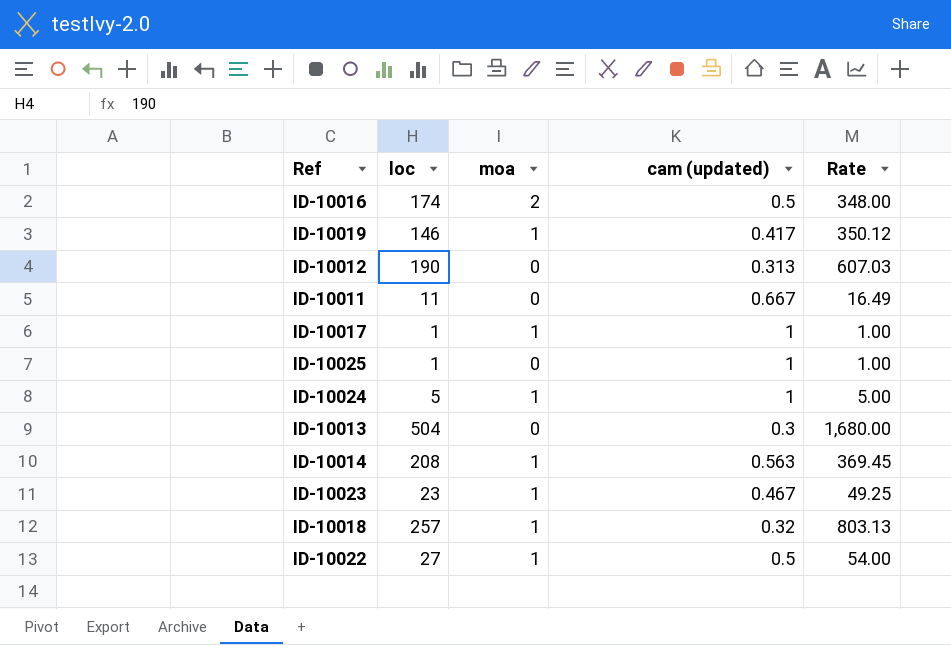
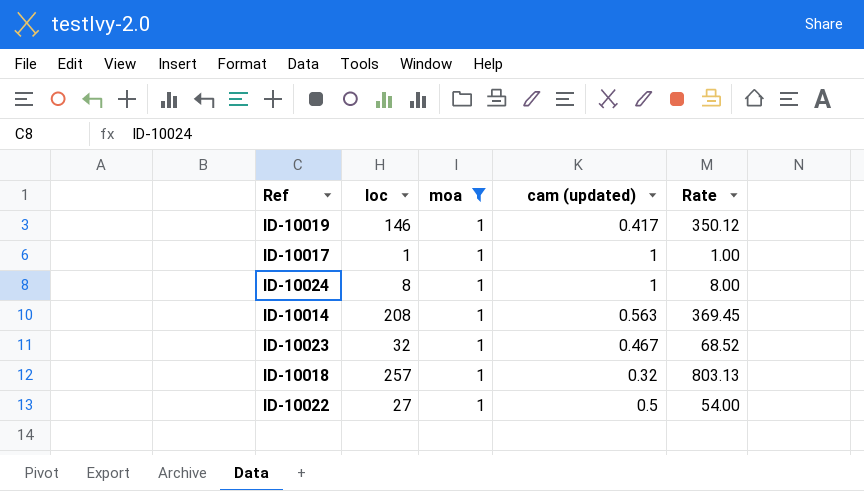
filter: none -> moa = 1
ID-10024 | loc: 5 -> 8
ID-10024 | Rate: 5.00 -> 8.00
ID-10023 | loc: 23 -> 32
ID-10023 | Rate: 49.25 -> 68.52

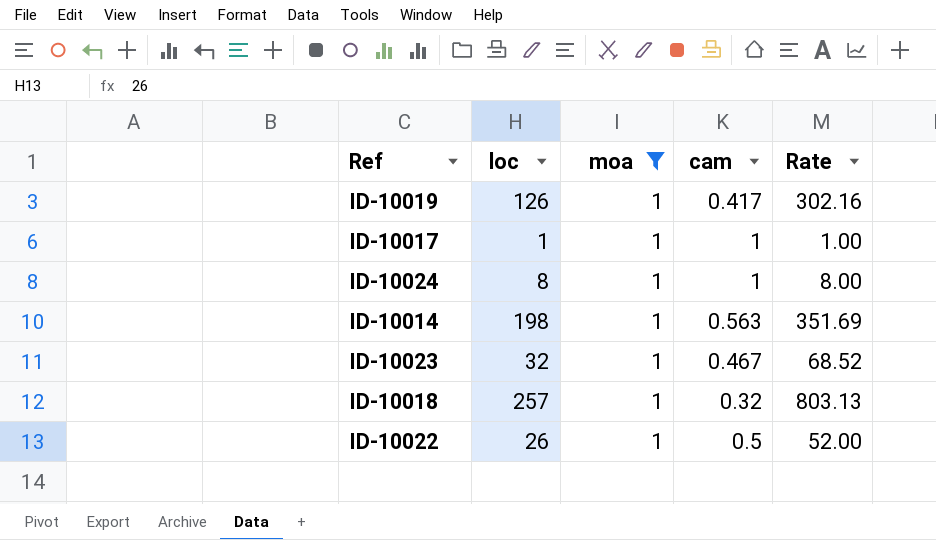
column name: cam (updated) -> cam
ID-10019 | loc: 146 -> 126
ID-10019 | Rate: 350.12 -> 302.16
ID-10014 | loc: 208 -> 198
ID-10014 | Rate: 369.45 -> 351.69
ID-10022 | loc: 27 -> 26
ID-10022 | Rate: 54.00 -> 52.00

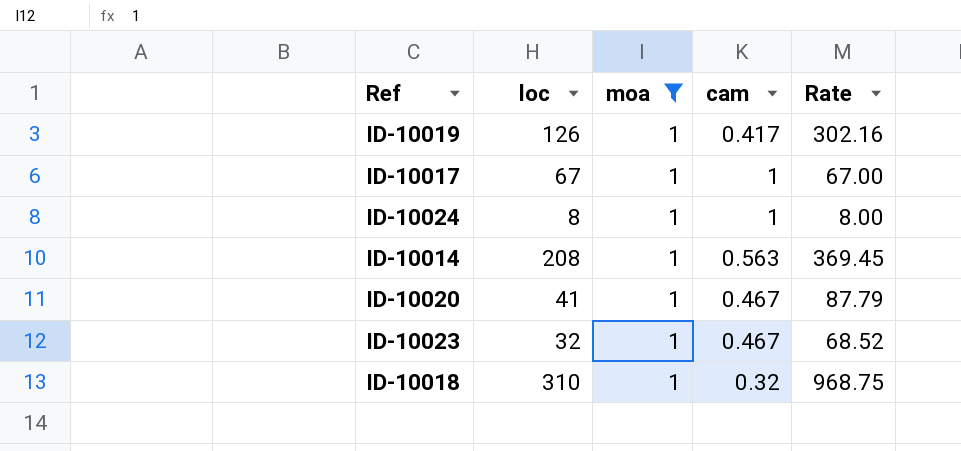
row ID-10022: 26 | 1 | 0.5 | 52.00 -> none
ID-10017 | loc: 1 -> 67
ID-10017 | Rate: 1.00 -> 67.00
ID-10014 | loc: 198 -> 208
ID-10014 | Rate: 351.69 -> 369.45
row ID-10020: none -> 41 | 1 | 0.467 | 87.79
ID-10018 | loc: 257 -> 310
ID-10018 | Rate: 803.13 -> 968.75

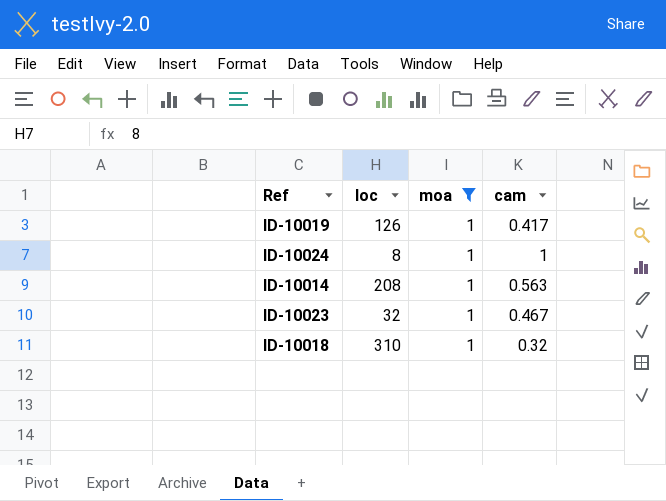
column Rate | formula: [loc] / [cam] -> none
row ID-10017: 67 | 1 | 1 | 67.00 -> none
row ID-10020: 41 | 1 | 0.467 | 87.79 -> none

